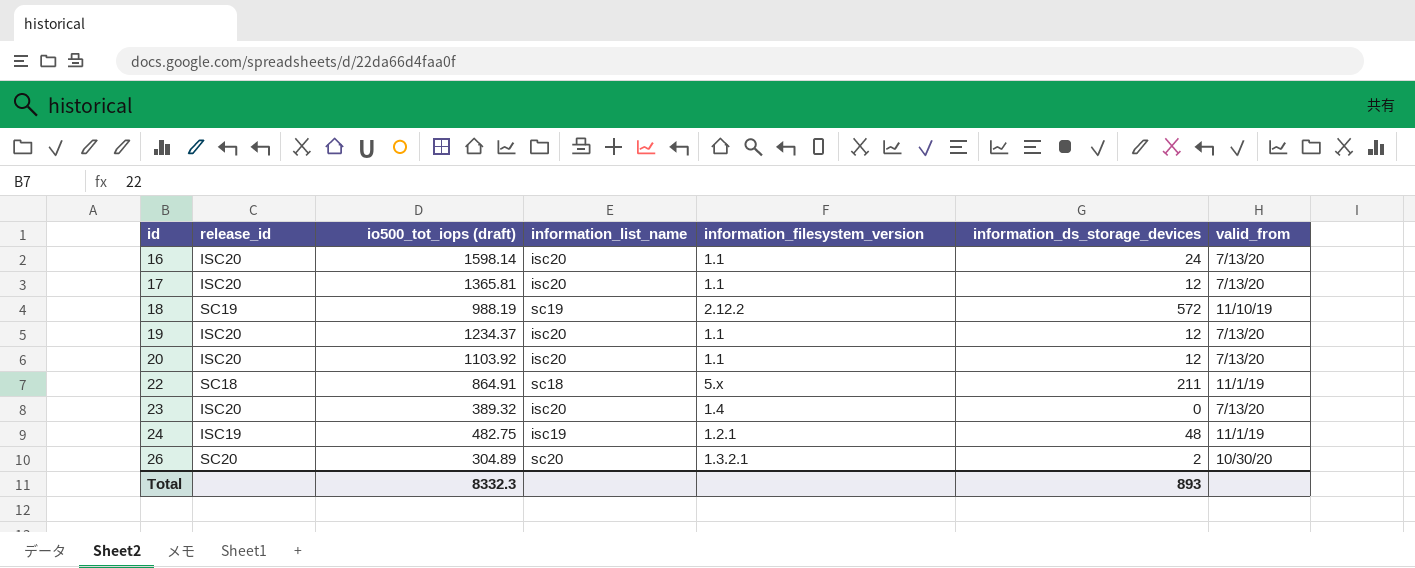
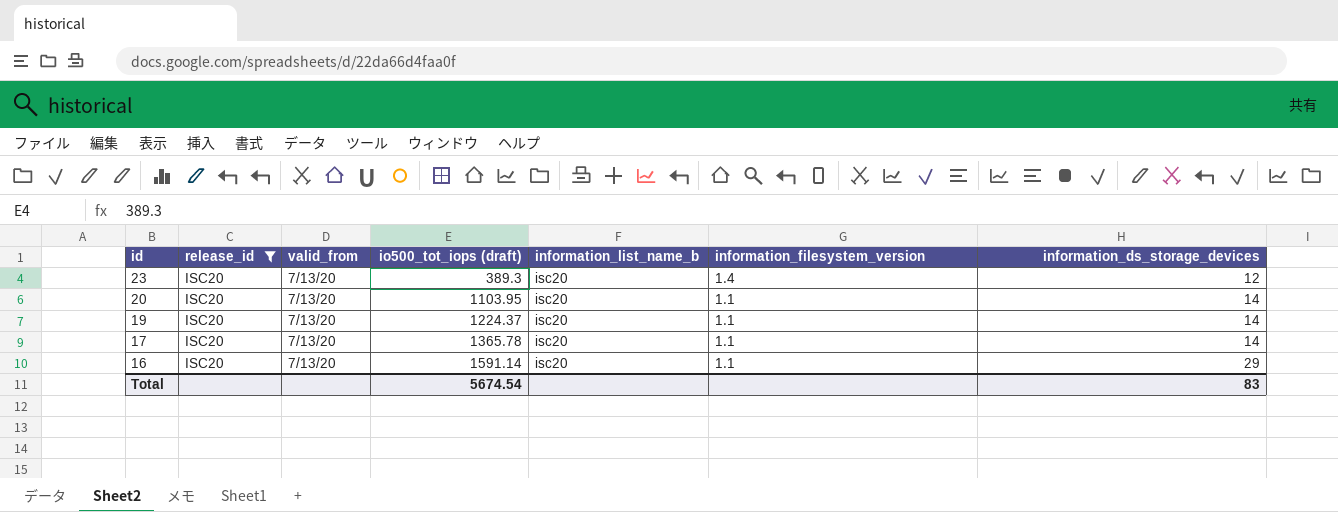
filter: none -> release_id = ISC20
row order: id ascending -> id descending
column valid_from | position: 7 -> 3
column name: information_list_name -> information_list_name_b
23 | io500_tot_iops (draft): 389.32 -> 389.3
23 | information_ds_storage_devices: 0 -> 12
20 | io500_tot_iops (draft): 1103.92 -> 1103.95
20 | information_ds_storage_devices: 12 -> 14
19 | io500_tot_iops (draft): 1234.37 -> 1224.37
19 | information_ds_storage_devices: 12 -> 14
17 | io500_tot_iops (draft): 1365.81 -> 1365.78
17 | information_ds_storage_devices: 12 -> 14
16 | io500_tot_iops (draft): 1598.14 -> 1591.14
16 | information_ds_storage_devices: 24 -> 29
Total | io500_tot_iops (draft): 8332.3 -> 5674.54
Total | information_ds_storage_devices: 893 -> 83

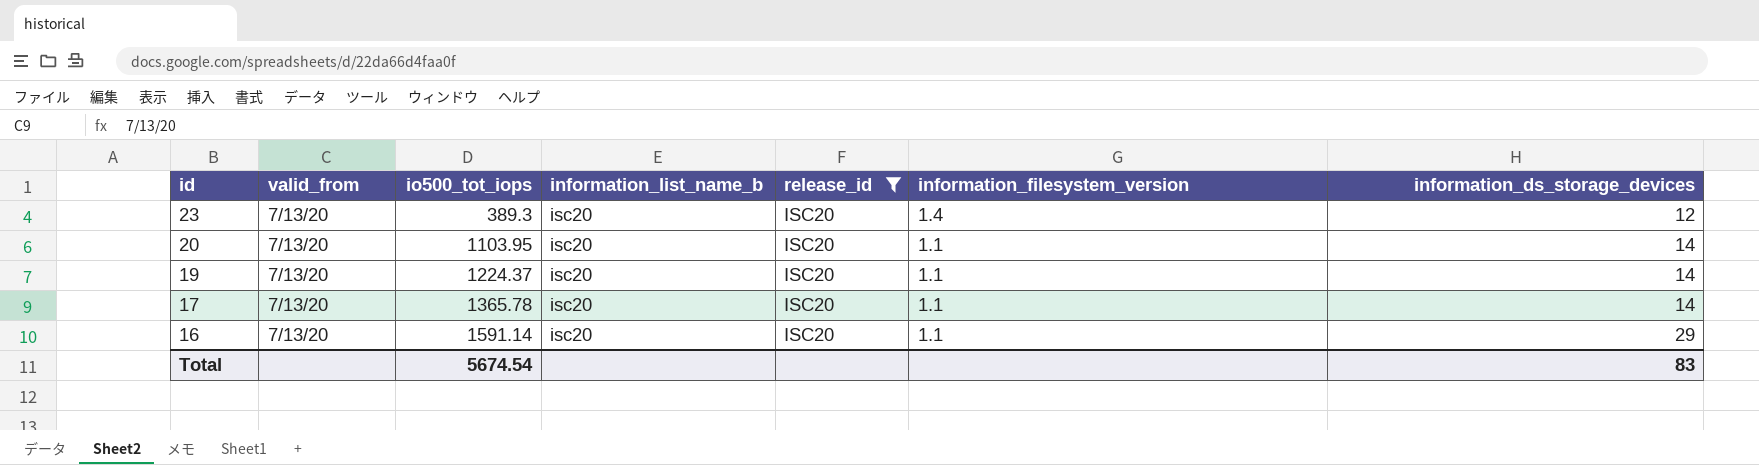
column name: io500_tot_iops (draft) -> io500_tot_iops
column release_id | position: 2 -> 5

